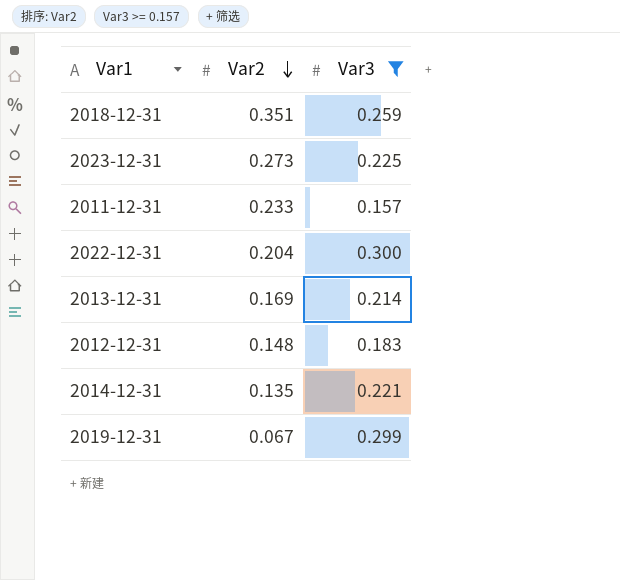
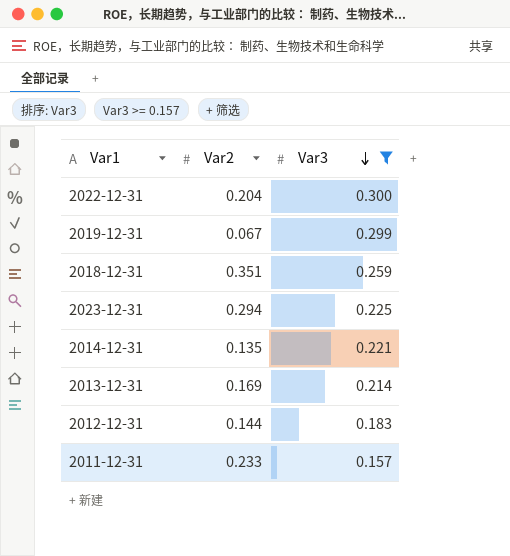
row order: Var2 descending -> Var3 descending
2023-12-31 | Var2: 0.273 -> 0.294
2012-12-31 | Var2: 0.148 -> 0.144

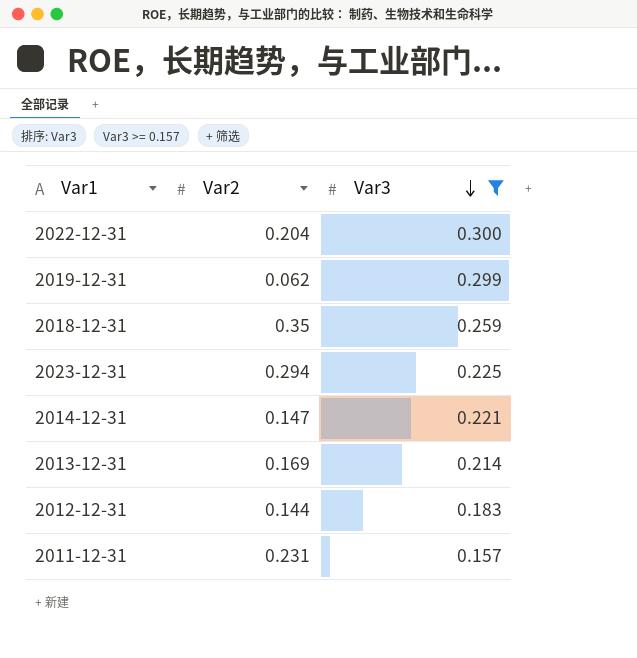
2019-12-31 | Var2: 0.067 -> 0.062
2018-12-31 | Var2: 0.351 -> 0.35
2014-12-31 | Var2: 0.135 -> 0.147
2011-12-31 | Var2: 0.233 -> 0.231

